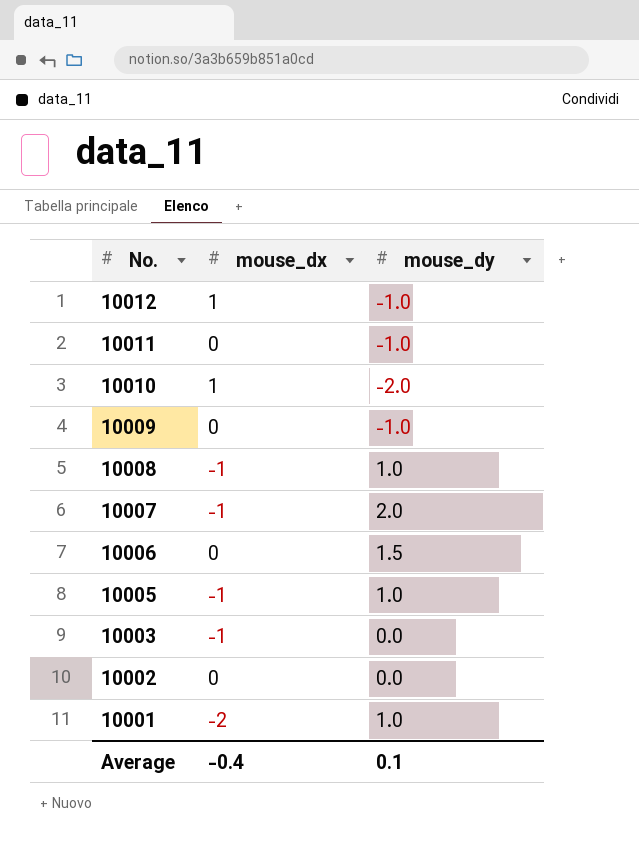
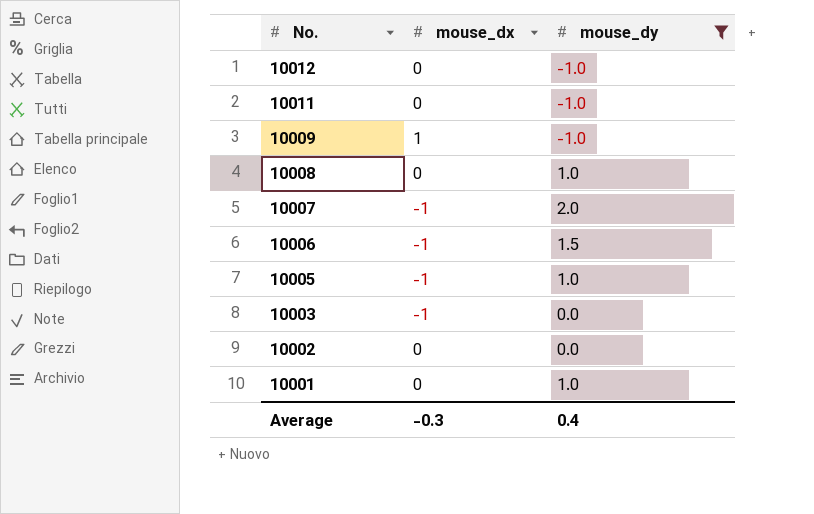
filter: none -> mouse_dy != -2.0
10012 | mouse_dx: 1 -> 0
10009 | mouse_dx: 0 -> 1
10008 | mouse_dx: -1 -> 0
10006 | mouse_dx: 0 -> -1
10001 | mouse_dx: -2 -> 0
Average | mouse_dx: -0.4 -> -0.3
Average | mouse_dy: 0.1 -> 0.4

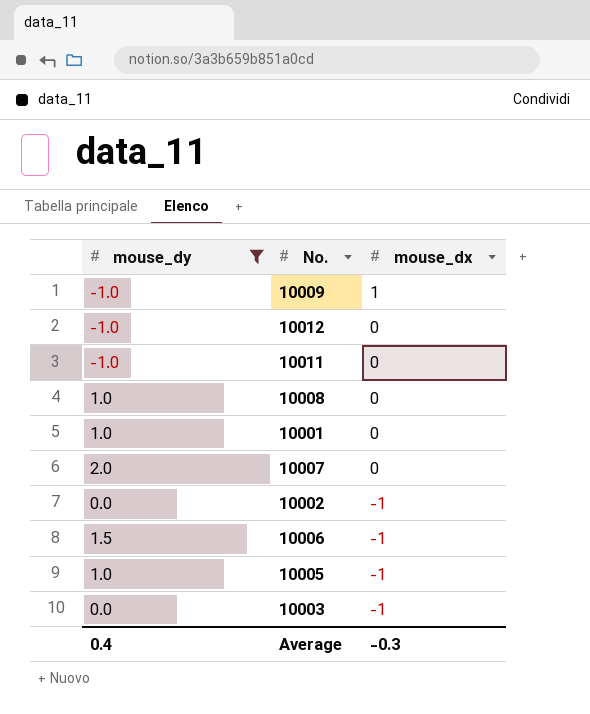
row order: No. descending -> mouse_dx descending
column mouse_dy | position: 3 -> 1
10007 | mouse_dx: -1 -> 0
10002 | mouse_dx: 0 -> -1

